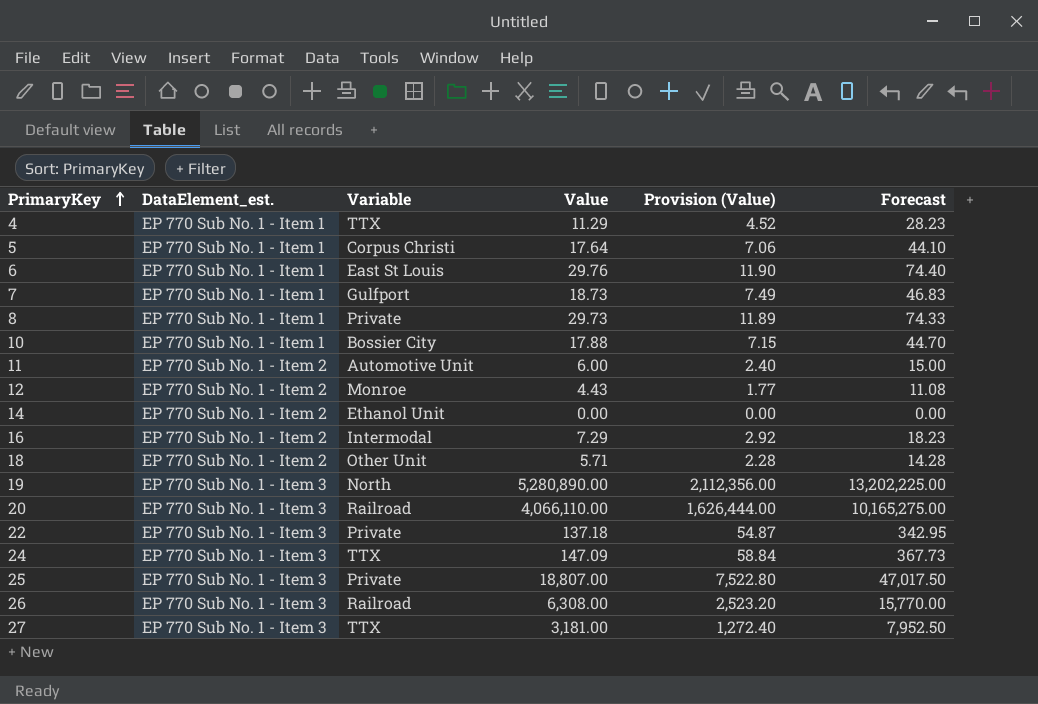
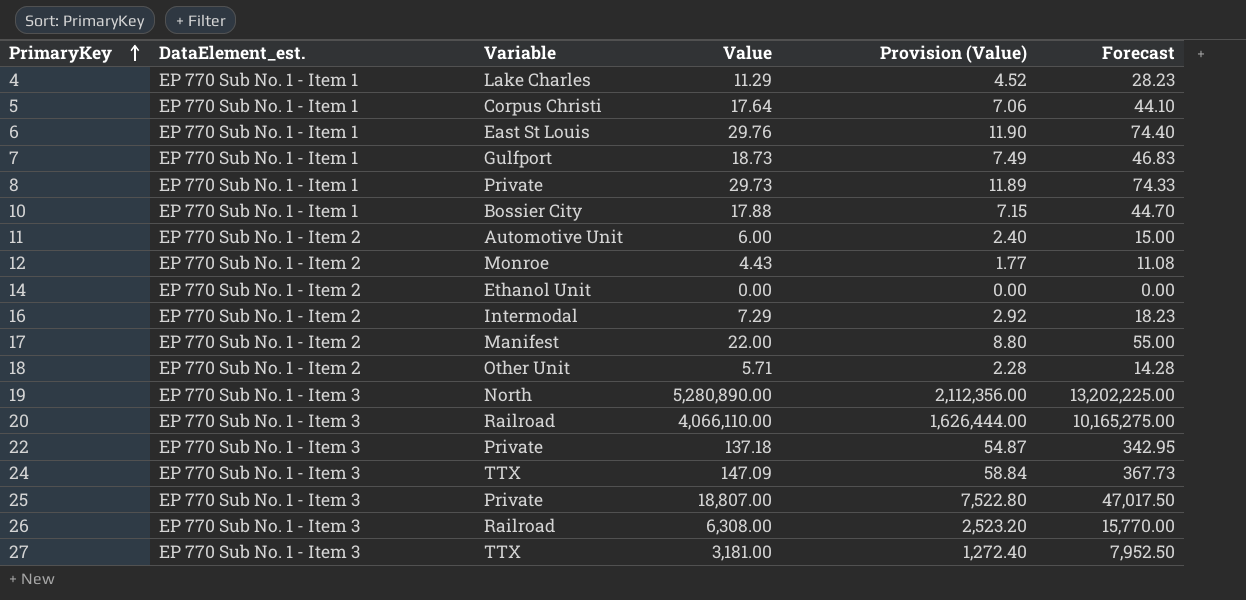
4 | Variable: TTX -> Lake Charles
row 17: none -> EP 770 Sub No. 1 - Item 2 | Manifest | 22.00 | 8.80 | 55.00

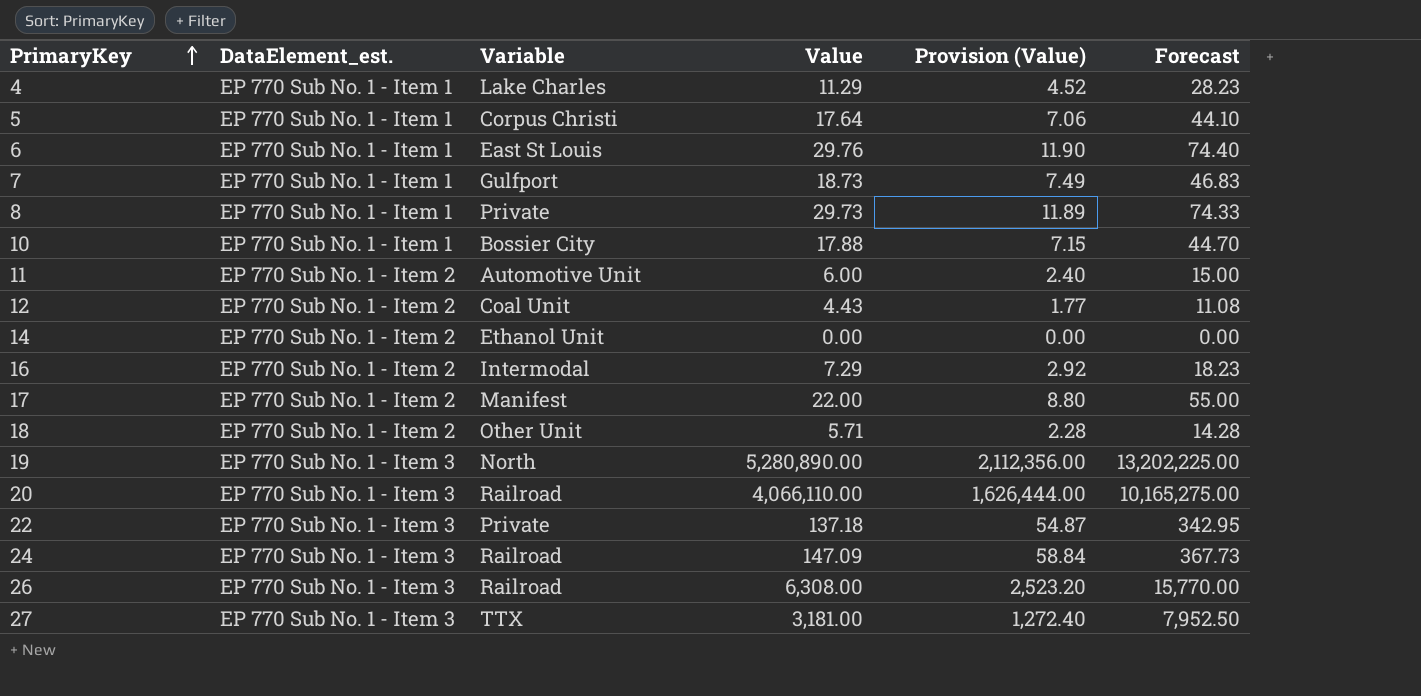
row 25: EP 770 Sub No. 1 - Item 3 | Private | 18,807.00 | 7,522.80 | 47,017.50 -> none
12 | Variable: Monroe -> Coal Unit
24 | Variable: TTX -> Railroad

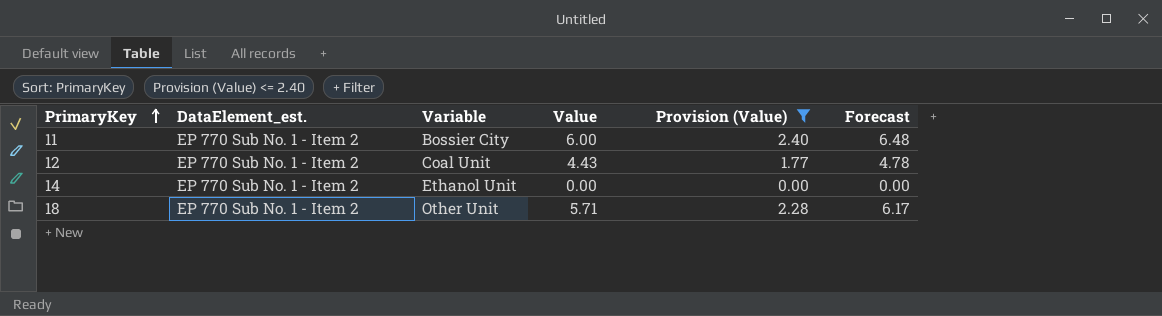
filter: none -> Provision (Value) <= 2.40
column Forecast | formula: [Value] * 2.5 -> [Value] * 1.08
11 | Variable: Automotive Unit -> Bossier City

